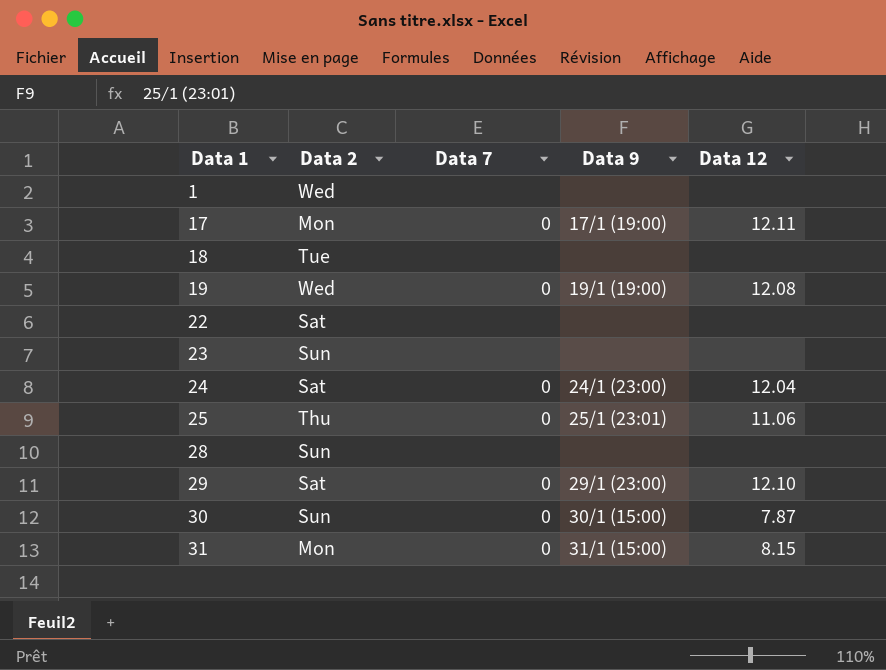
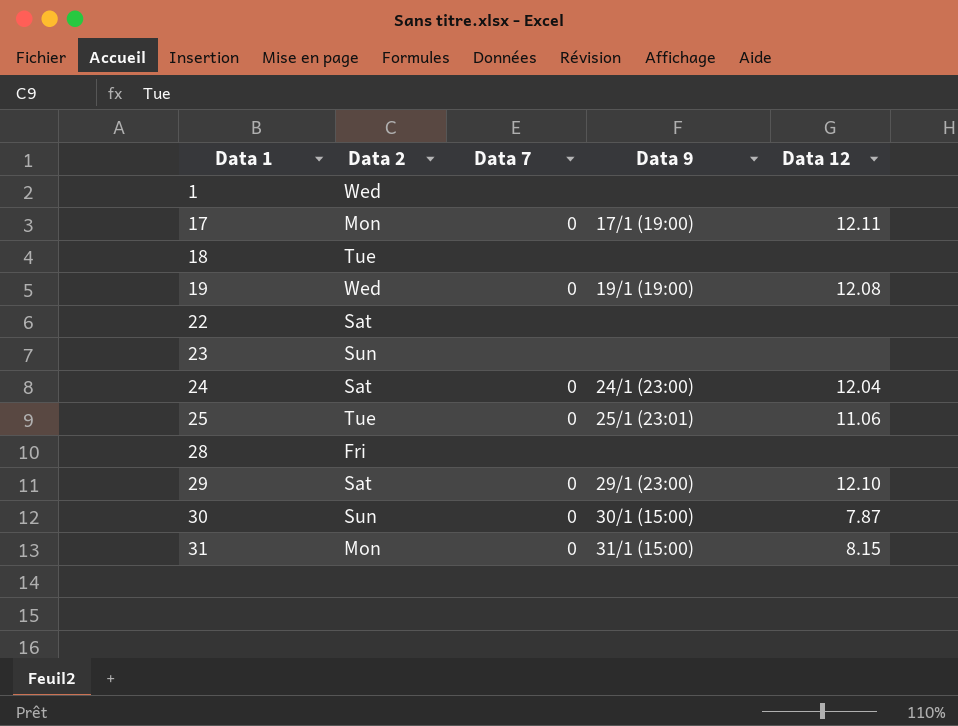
25 | Data 2: Thu -> Tue
28 | Data 2: Sun -> Fri

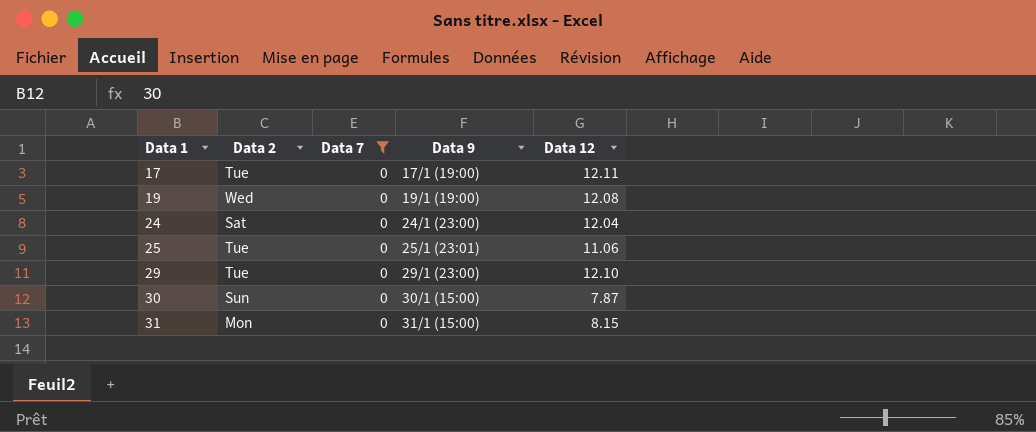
filter: none -> Data 7 = 0
17 | Data 2: Mon -> Tue
29 | Data 2: Sat -> Tue

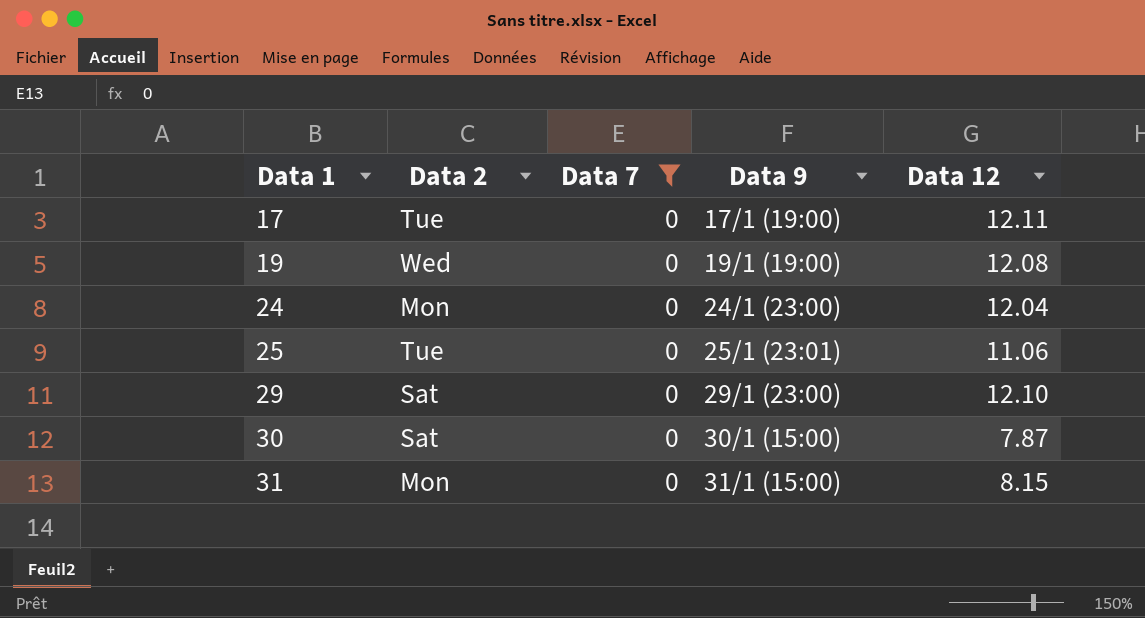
24 | Data 2: Sat -> Mon
29 | Data 2: Tue -> Sat
30 | Data 2: Sun -> Sat

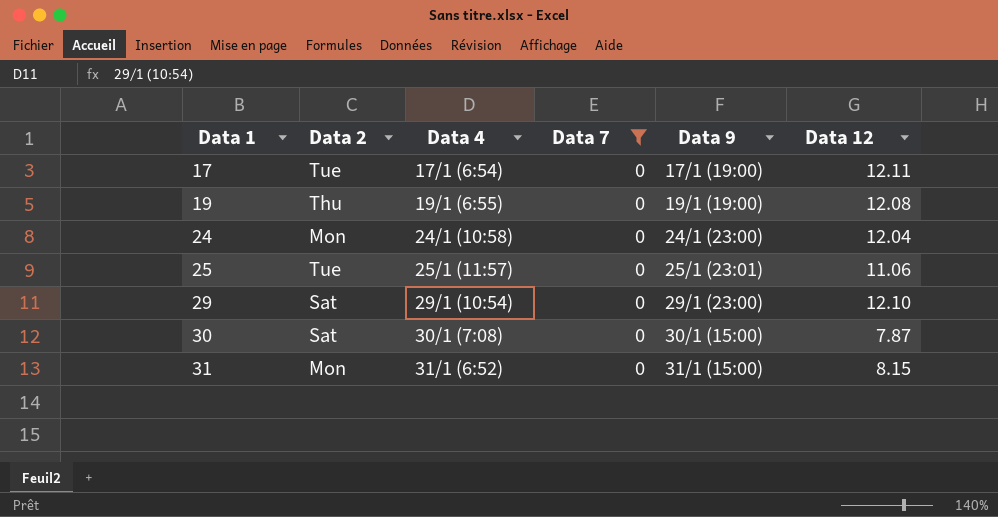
column Data 4 | position: none -> 3
19 | Data 2: Wed -> Thu

